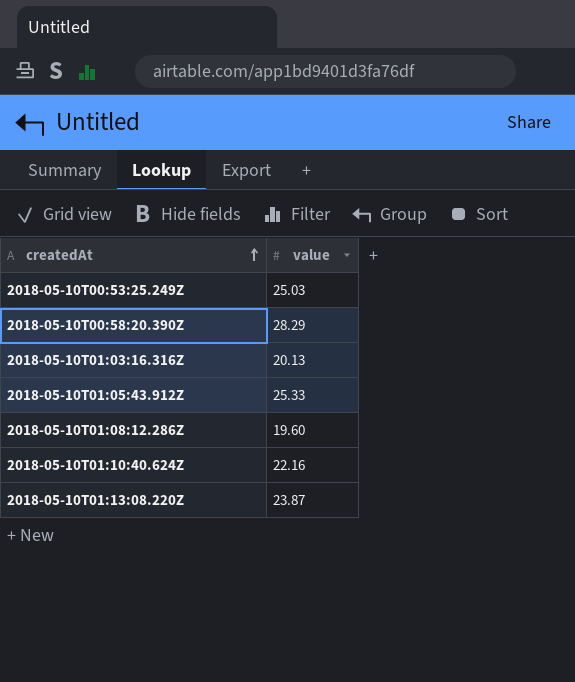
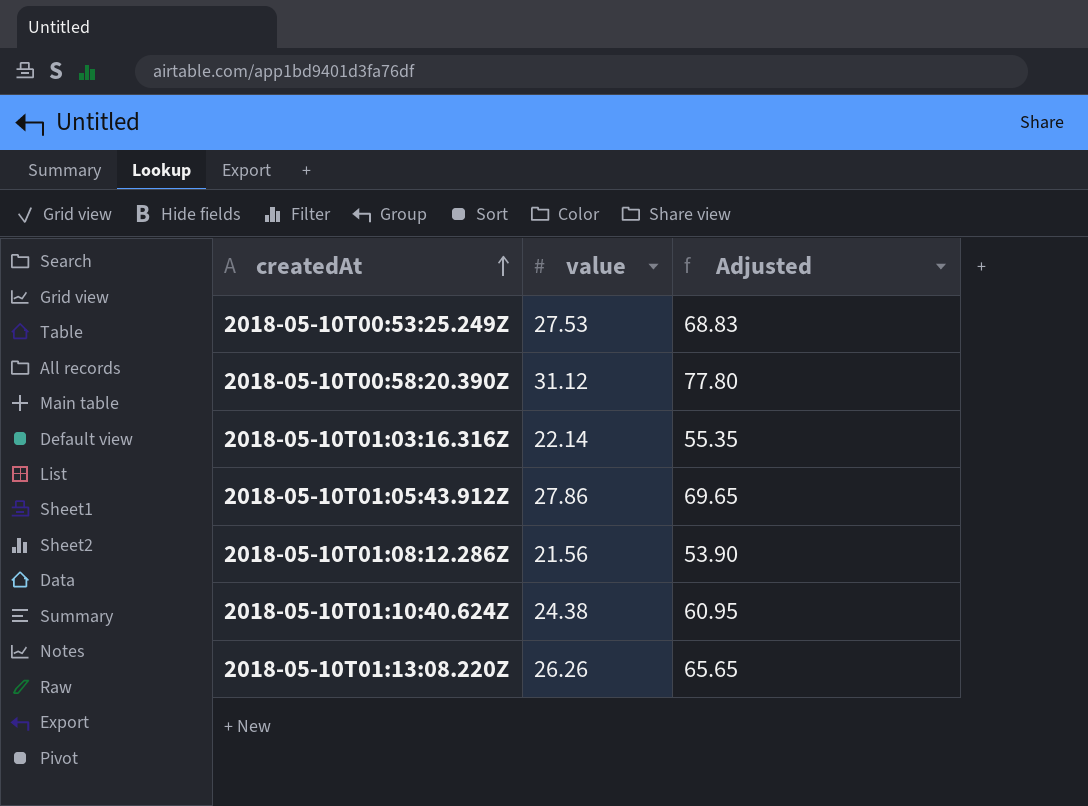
column Adjusted | formula: none -> [value] * 2.5
2018-05-10T00:53:25.249Z | value: 25.03 -> 27.53
2018-05-10T00:58:20.390Z | value: 28.29 -> 31.12
2018-05-10T01:03:16.316Z | value: 20.13 -> 22.14
2018-05-10T01:05:43.912Z | value: 25.33 -> 27.86
2018-05-10T01:08:12.286Z | value: 19.60 -> 21.56
2018-05-10T01:10:40.624Z | value: 22.16 -> 24.38
2018-05-10T01:13:08.220Z | value: 23.87 -> 26.26

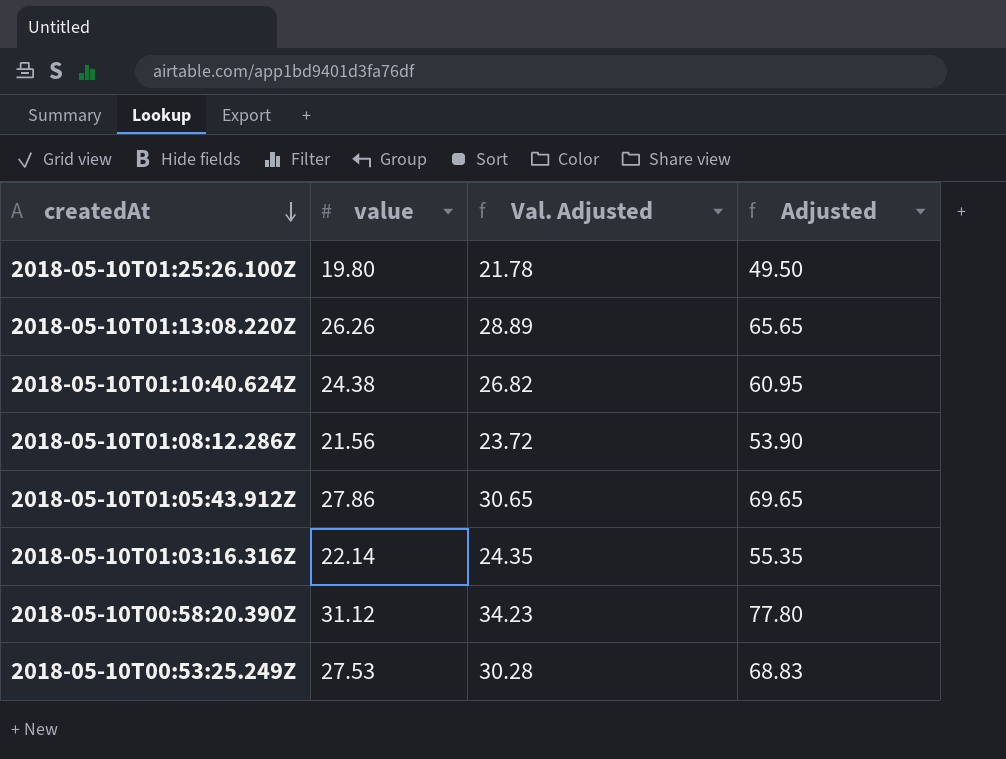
row order: createdAt ascending -> createdAt descending
column Val. Adjusted | formula: none -> [value] * 1.1
row 2018-05-10T01:25:26.100Z: none -> 19.80 | 21.78 | 49.50

